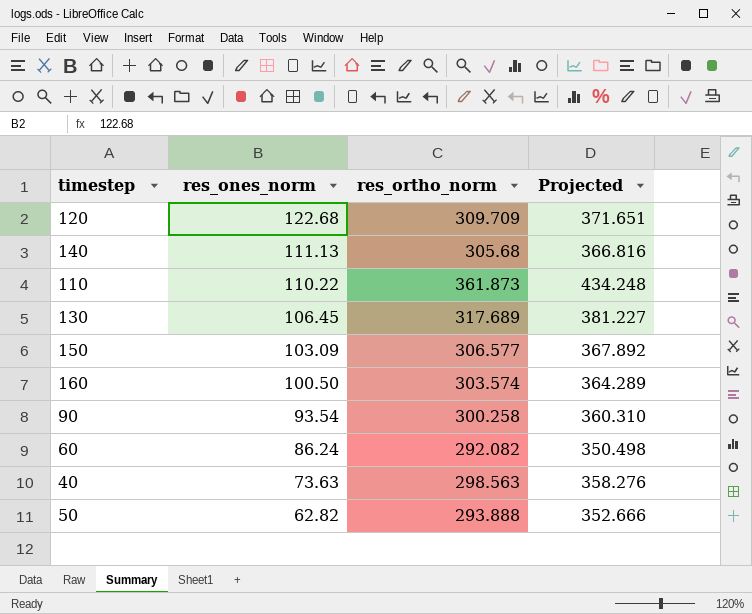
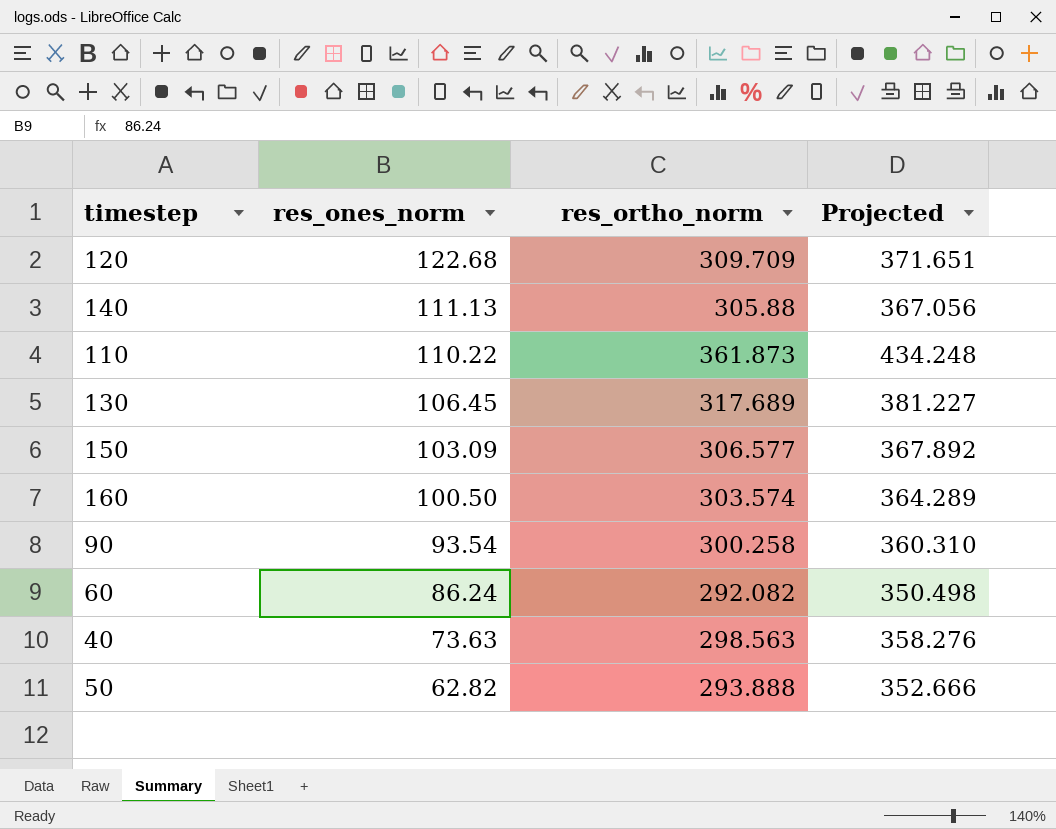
140 | res_ortho_norm: 305.68 -> 305.88
140 | Projected: 366.816 -> 367.056

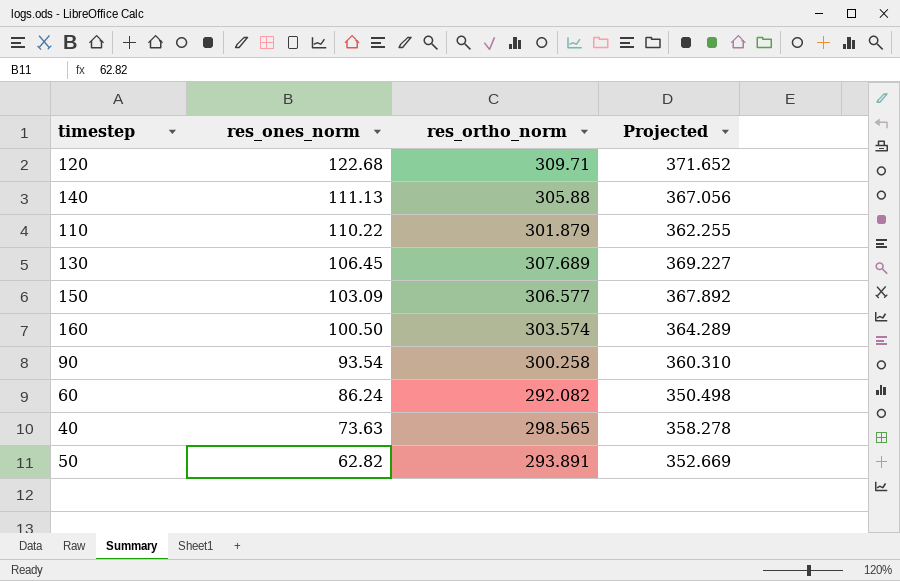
120 | res_ortho_norm: 309.709 -> 309.71
120 | Projected: 371.651 -> 371.652
110 | res_ortho_norm: 361.873 -> 301.879
110 | Projected: 434.248 -> 362.255
130 | res_ortho_norm: 317.689 -> 307.689
130 | Projected: 381.227 -> 369.227
40 | res_ortho_norm: 298.563 -> 298.565
40 | Projected: 358.276 -> 358.278
50 | res_ortho_norm: 293.888 -> 293.891
50 | Projected: 352.666 -> 352.669

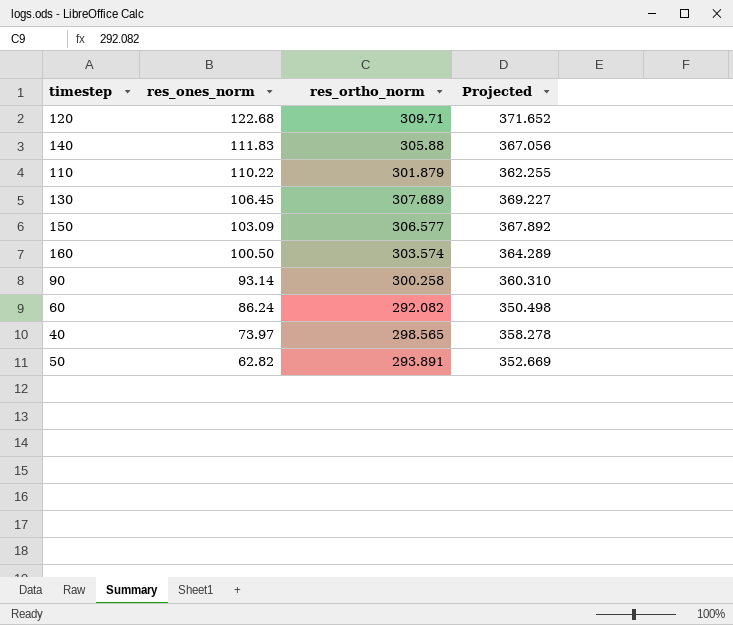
140 | res_ones_norm: 111.13 -> 111.83
90 | res_ones_norm: 93.54 -> 93.14
40 | res_ones_norm: 73.63 -> 73.97

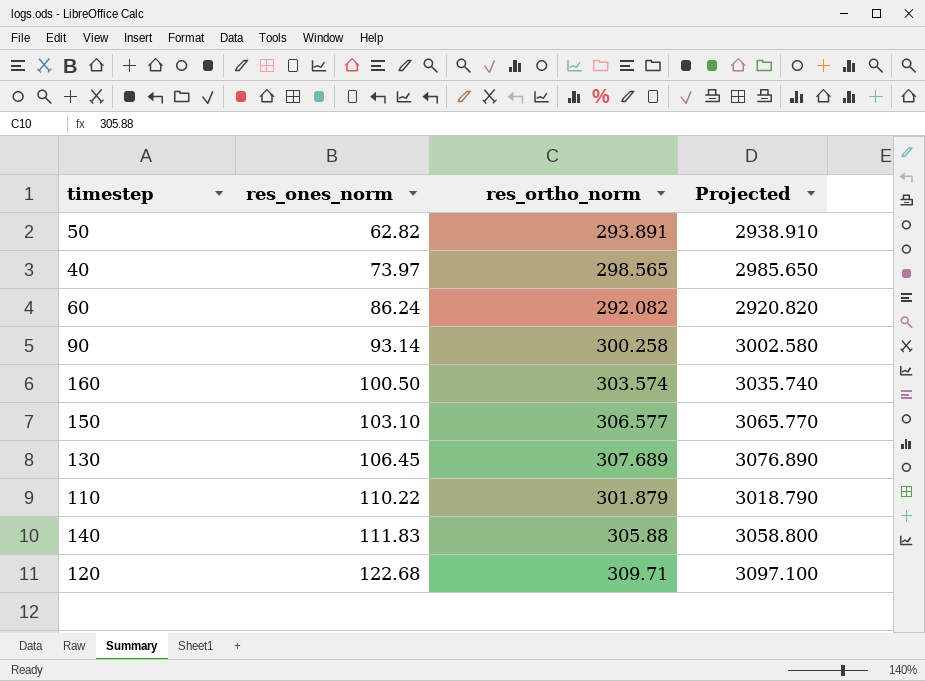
row order: res_ones_norm descending -> res_ones_norm ascending
column Projected | formula: [res_ortho_norm] * 1.2 -> [res_ortho_norm] * 10
150 | res_ones_norm: 103.09 -> 103.10

